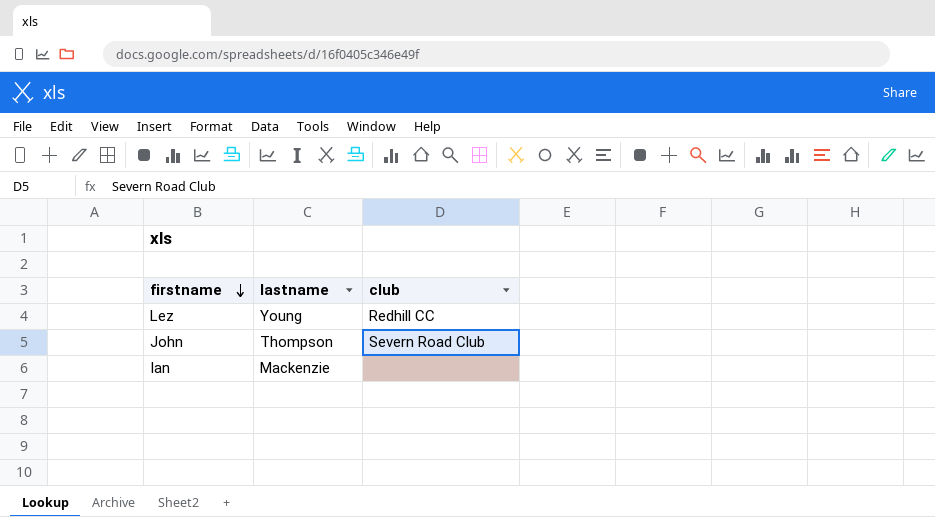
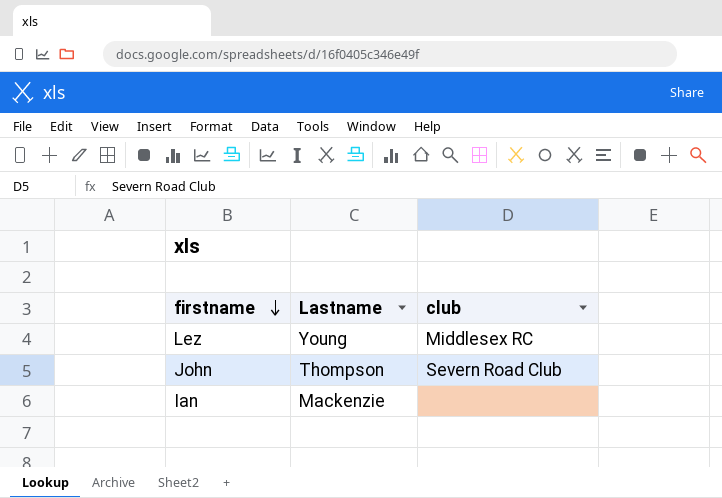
column name: lastname -> Lastname
Lez | club: Redhill CC -> Middlesex RC

